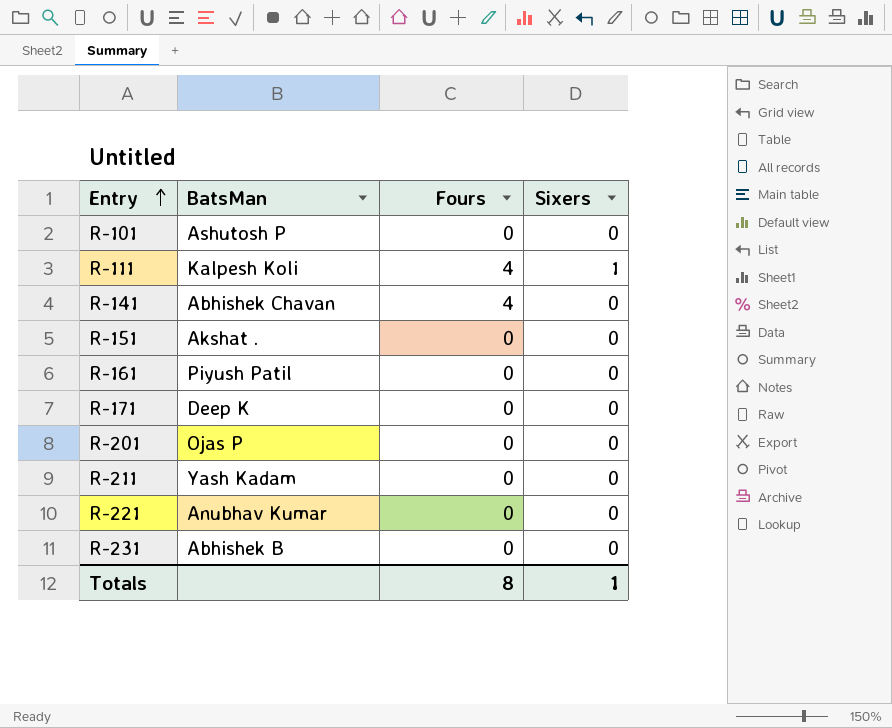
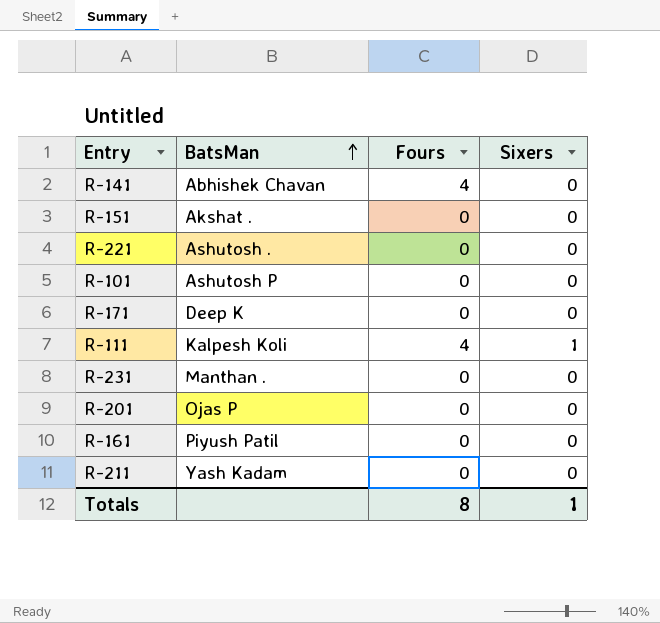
row order: Entry ascending -> BatsMan ascending
R-221 | BatsMan: Anubhav Kumar -> Ashutosh .
R-231 | BatsMan: Abhishek B -> Manthan .

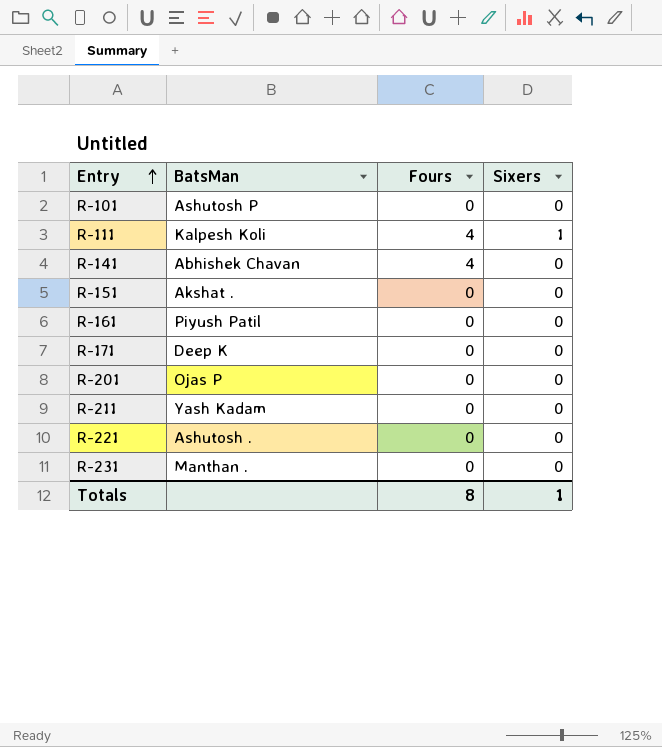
row order: BatsMan ascending -> Entry ascending

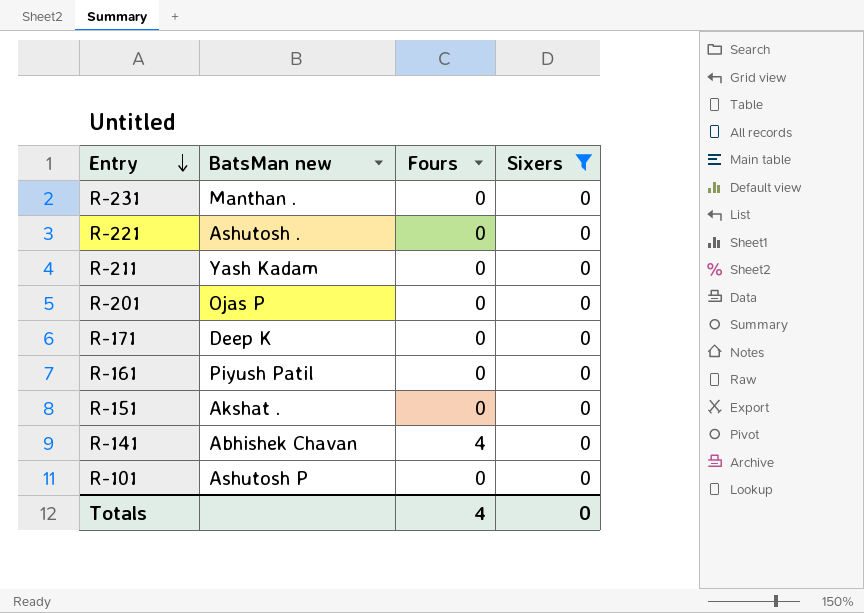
filter: none -> Sixers = 0
row order: Entry ascending -> Entry descending
column name: BatsMan -> BatsMan new
Totals | Fours: 8 -> 4
Totals | Sixers: 1 -> 0

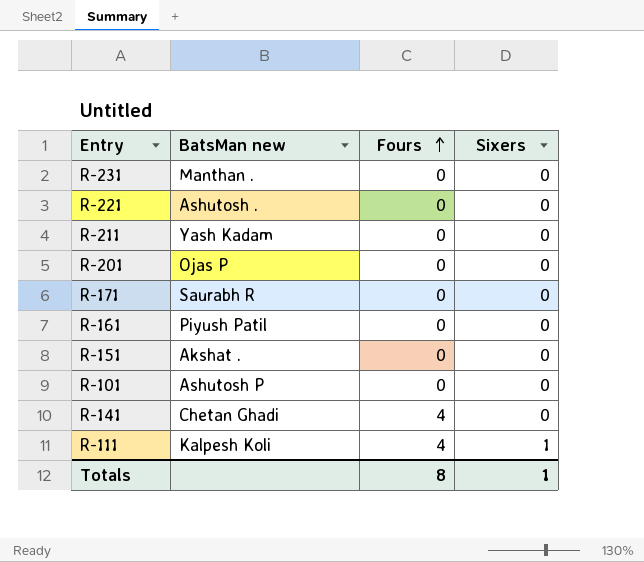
filter: Sixers = 0 -> none
row order: Entry descending -> Fours ascending
R-171 | BatsMan new: Deep K -> Saurabh R
R-141 | BatsMan new: Abhishek Chavan -> Chetan Ghadi
Totals | Fours: 4 -> 8
Totals | Sixers: 0 -> 1

